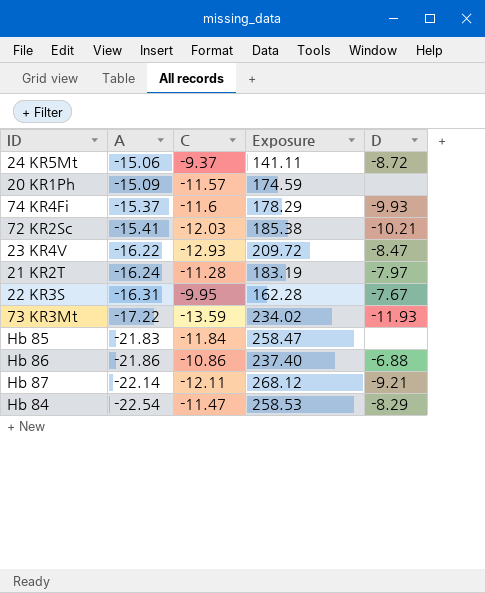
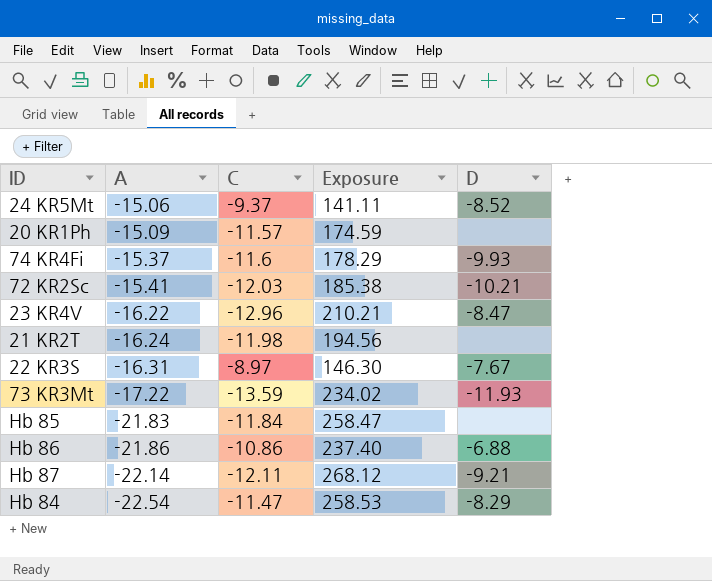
24 KR5Mt | D: -8.72 -> -8.52
23 KR4V | C: -12.93 -> -12.96
23 KR4V | Exposure: 209.72 -> 210.21
21 KR2T | C: -11.28 -> -11.98
21 KR2T | Exposure: 183.19 -> 194.56
21 KR2T | D: -7.97 -> none
22 KR3S | C: -9.95 -> -8.97
22 KR3S | Exposure: 162.28 -> 146.30

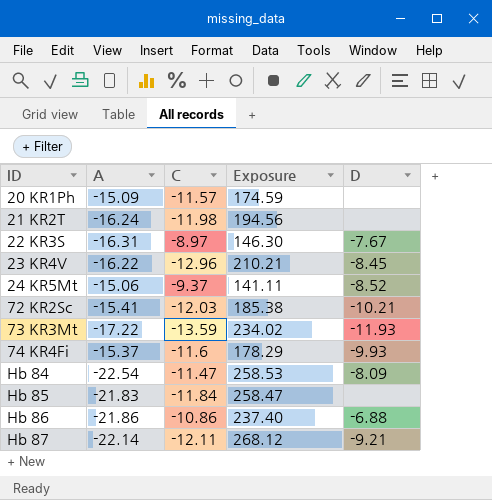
row order: A descending -> ID ascending
23 KR4V | D: -8.47 -> -8.45
Hb 84 | D: -8.29 -> -8.09

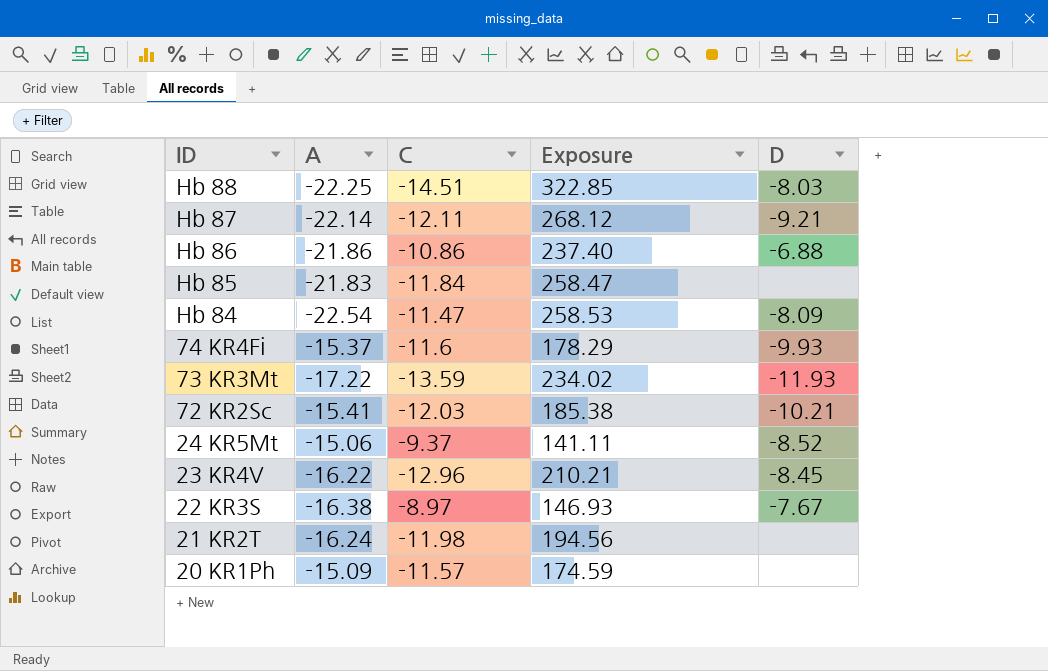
row order: ID ascending -> ID descending
row Hb 88: none -> -22.25 | -14.51 | 322.85 | -8.03
22 KR3S | A: -16.31 -> -16.38
22 KR3S | Exposure: 146.30 -> 146.93

